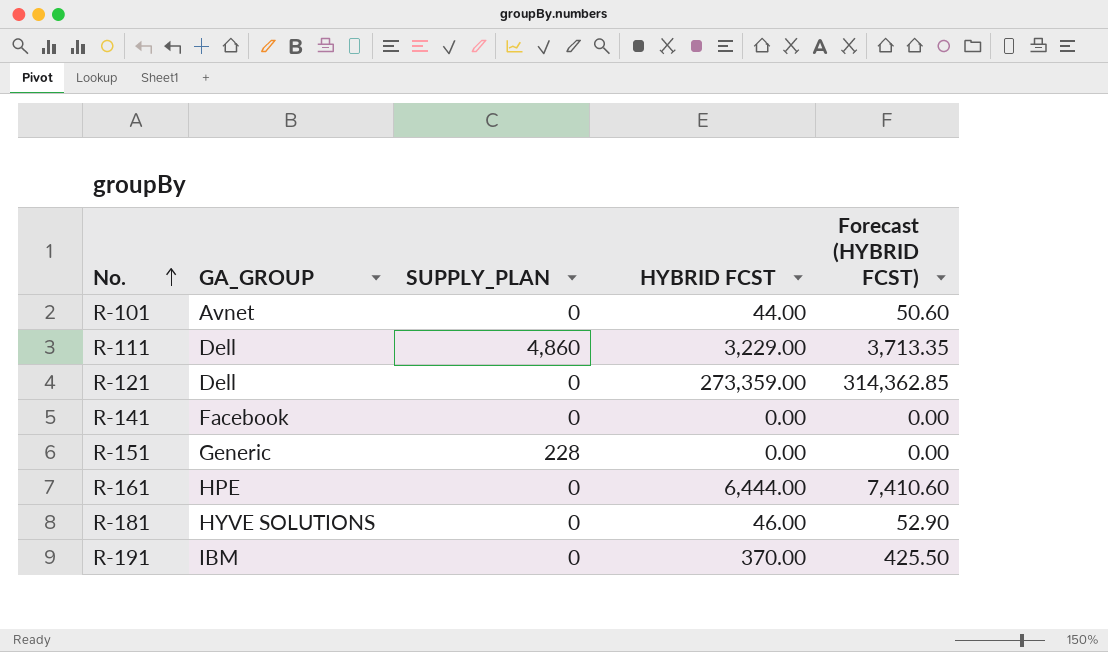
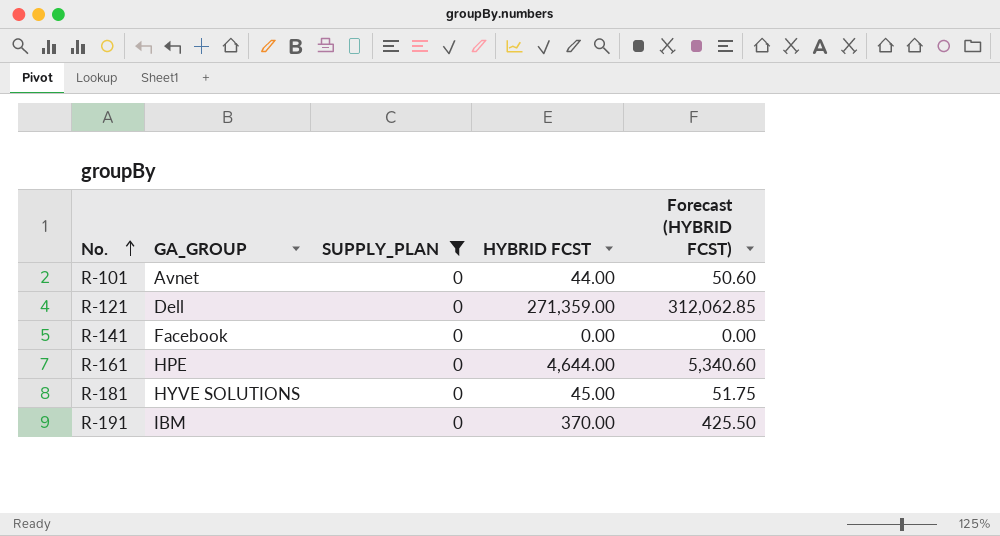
filter: none -> SUPPLY_PLAN = 0
R-121 | HYBRID FCST: 273,359.00 -> 271,359.00
R-121 | Forecast (HYBRID FCST): 314,362.85 -> 312,062.85
R-161 | HYBRID FCST: 6,444.00 -> 4,644.00
R-161 | Forecast (HYBRID FCST): 7,410.60 -> 5,340.60
R-181 | HYBRID FCST: 46.00 -> 45.00
R-181 | Forecast (HYBRID FCST): 52.90 -> 51.75

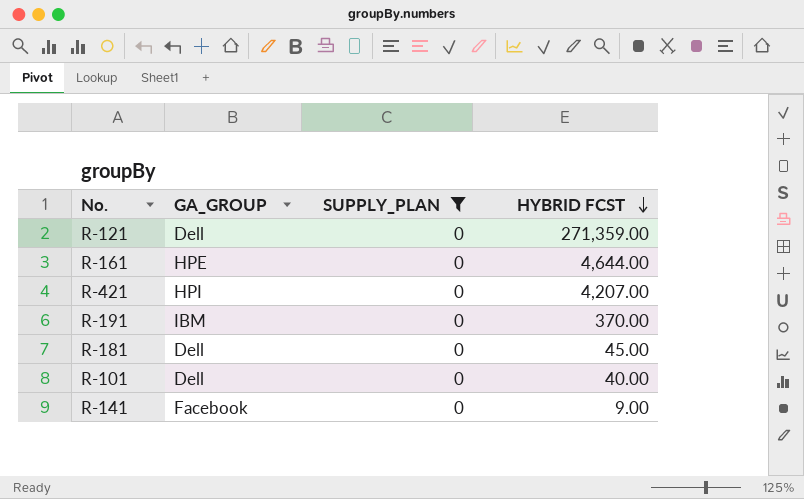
row order: No. ascending -> HYBRID FCST descending
column Forecast (HYBRID FCST) | formula: [HYBRID FCST] * 1.15 -> none
row R-421: none -> HPI | 0 | 4,207.00
R-181 | GA_GROUP: HYVE SOLUTIONS -> Dell
R-101 | GA_GROUP: Avnet -> Dell
R-101 | HYBRID FCST: 44.00 -> 40.00
R-141 | HYBRID FCST: 0.00 -> 9.00

